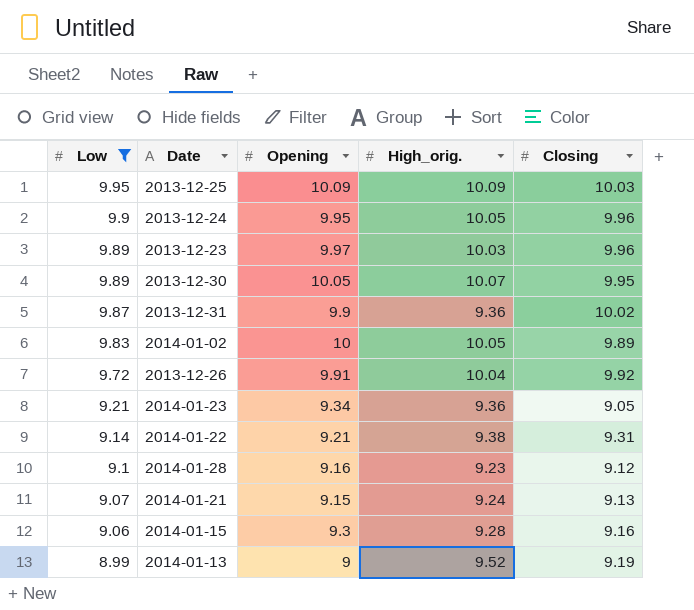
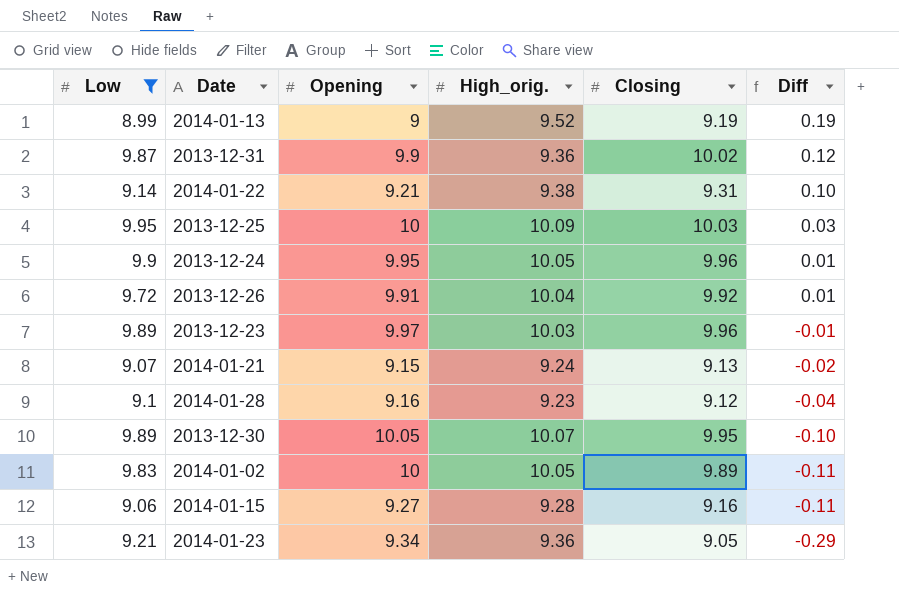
row order: Low descending -> Diff descending
column Diff | formula: none -> [Closing] - [Opening]
2013-12-25 | Opening: 10.09 -> 10
2014-01-15 | Opening: 9.3 -> 9.27

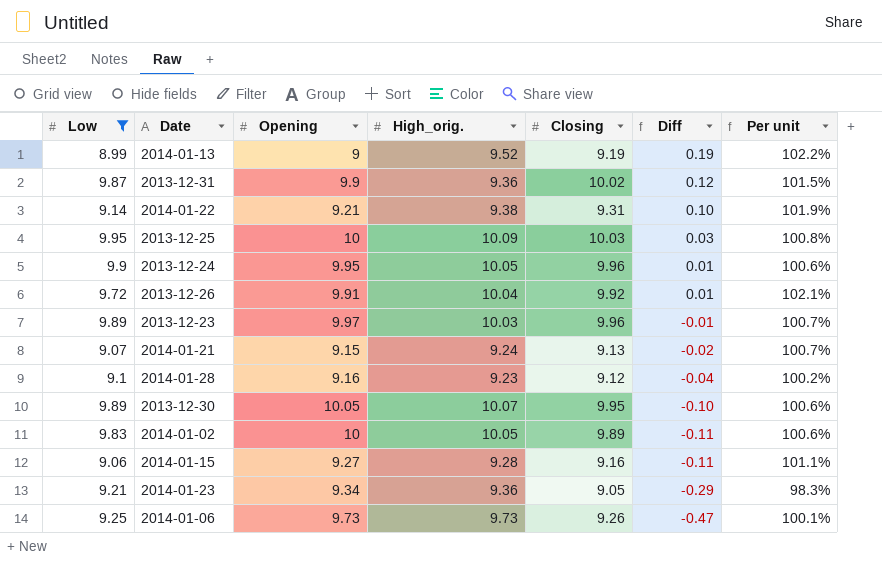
column Per unit | formula: none -> [Closing] / [Low]
row 2014-01-06: none -> 9.25 | 9.73 | 9.73 | 9.26 | -0.47 | 100.1%

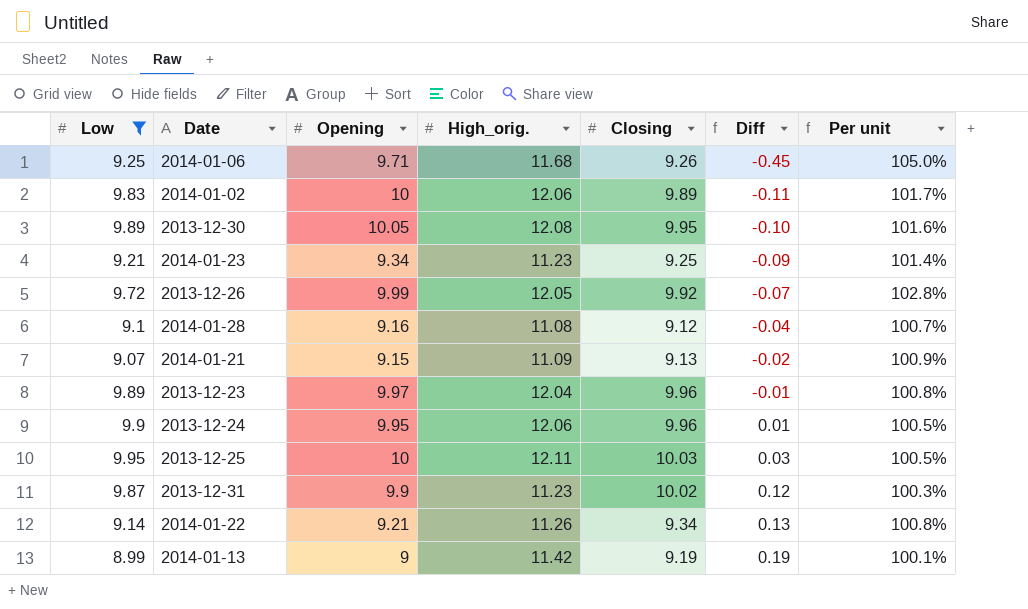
row order: Diff descending -> Diff ascending
column Per unit | formula: [Closing] / [Low] -> [Opening] / [Low]
row 2014-01-15: 9.06 | 9.27 | 9.28 | 9.16 | -0.11 | 101.1% -> none
2014-01-06 | Opening: 9.73 -> 9.71
2014-01-06 | High_orig.: 9.73 -> 11.68
2014-01-06 | Diff: -0.47 -> -0.45
2014-01-02 | High_orig.: 10.05 -> 12.06
2013-12-30 | High_orig.: 10.07 -> 12.08
2014-01-23 | High_orig.: 9.36 -> 11.23
2014-01-23 | Closing: 9.05 -> 9.25
2014-01-23 | Diff: -0.29 -> -0.09
2013-12-26 | Opening: 9.91 -> 9.99
2013-12-26 | High_orig.: 10.04 -> 12.05
2013-12-26 | Diff: 0.01 -> -0.07
2014-01-28 | High_orig.: 9.23 -> 11.08
2014-01-21 | High_orig.: 9.24 -> 11.09
2013-12-23 | High_orig.: 10.03 -> 12.04
2013-12-24 | High_orig.: 10.05 -> 12.06
2013-12-25 | High_orig.: 10.09 -> 12.11
2013-12-31 | High_orig.: 9.36 -> 11.23
2014-01-22 | High_orig.: 9.38 -> 11.26
2014-01-22 | Closing: 9.31 -> 9.34
2014-01-22 | Diff: 0.10 -> 0.13
2014-01-13 | High_orig.: 9.52 -> 11.42

